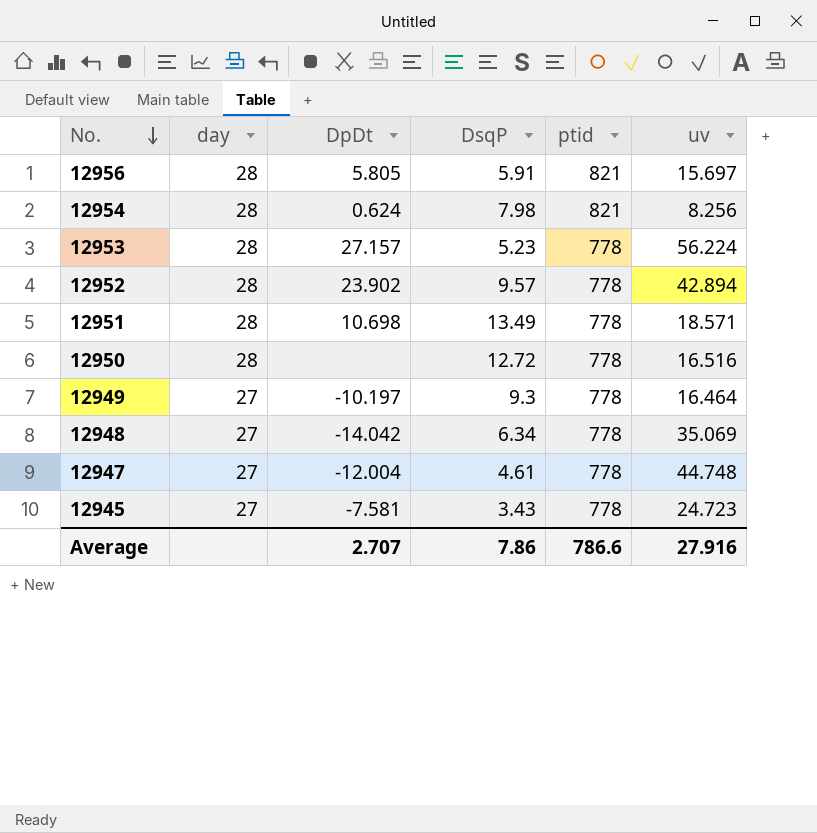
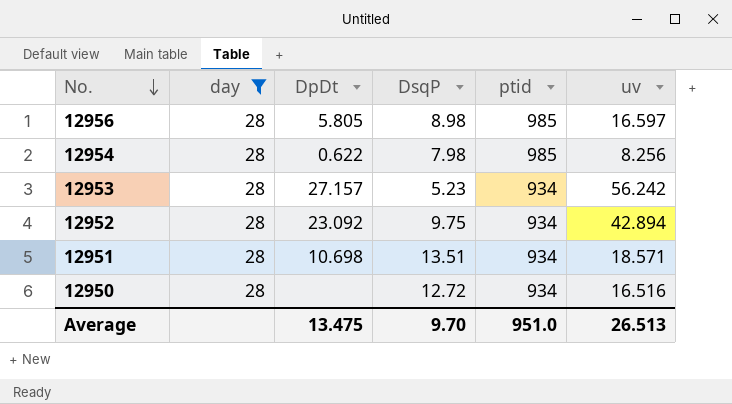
filter: none -> day = 28
12956 | DsqP: 5.91 -> 8.98
12956 | ptid: 821 -> 985
12956 | uv: 15.697 -> 16.597
12954 | DpDt: 0.624 -> 0.622
12954 | ptid: 821 -> 985
12953 | ptid: 778 -> 934
12953 | uv: 56.224 -> 56.242
12952 | DpDt: 23.902 -> 23.092
12952 | DsqP: 9.57 -> 9.75
12952 | ptid: 778 -> 934
12951 | DsqP: 13.49 -> 13.51
12951 | ptid: 778 -> 934
12950 | ptid: 778 -> 934
Average | DpDt: 2.707 -> 13.475
Average | DsqP: 7.86 -> 9.70
Average | ptid: 786.6 -> 951.0
Average | uv: 27.916 -> 26.513

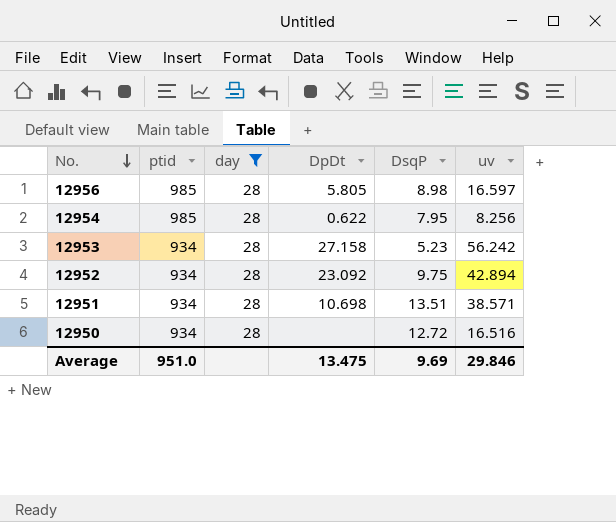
column ptid | position: 5 -> 2
12954 | DsqP: 7.98 -> 7.95
12953 | DpDt: 27.157 -> 27.158
12951 | uv: 18.571 -> 38.571
Average | DsqP: 9.70 -> 9.69
Average | uv: 26.513 -> 29.846

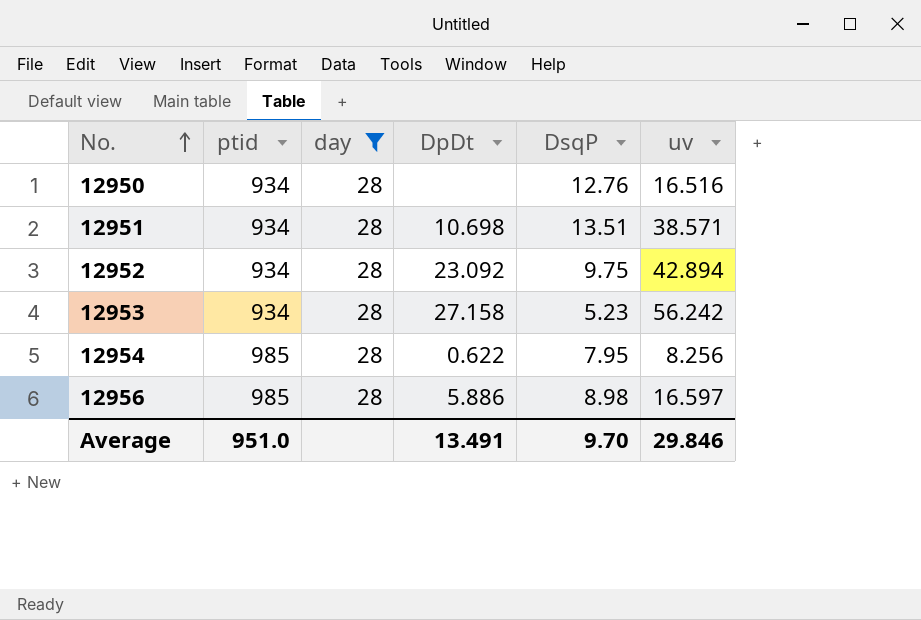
row order: No. descending -> No. ascending
12950 | DsqP: 12.72 -> 12.76
12956 | DpDt: 5.805 -> 5.886
Average | DpDt: 13.475 -> 13.491
Average | DsqP: 9.69 -> 9.70

